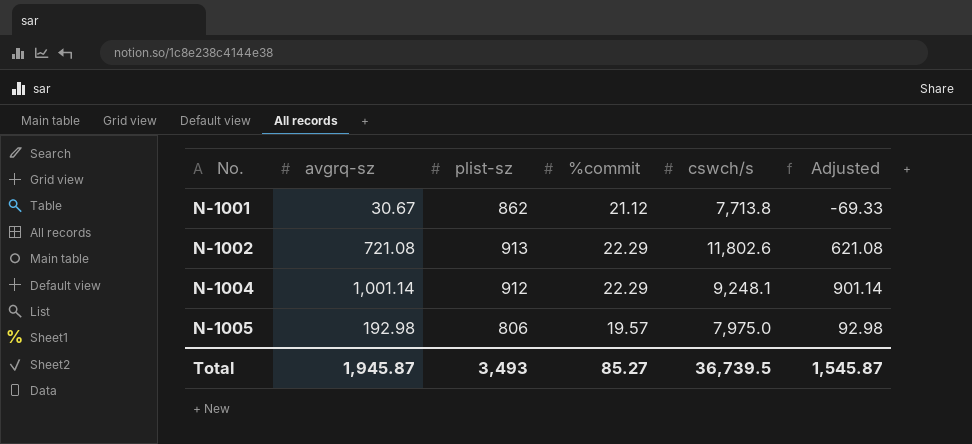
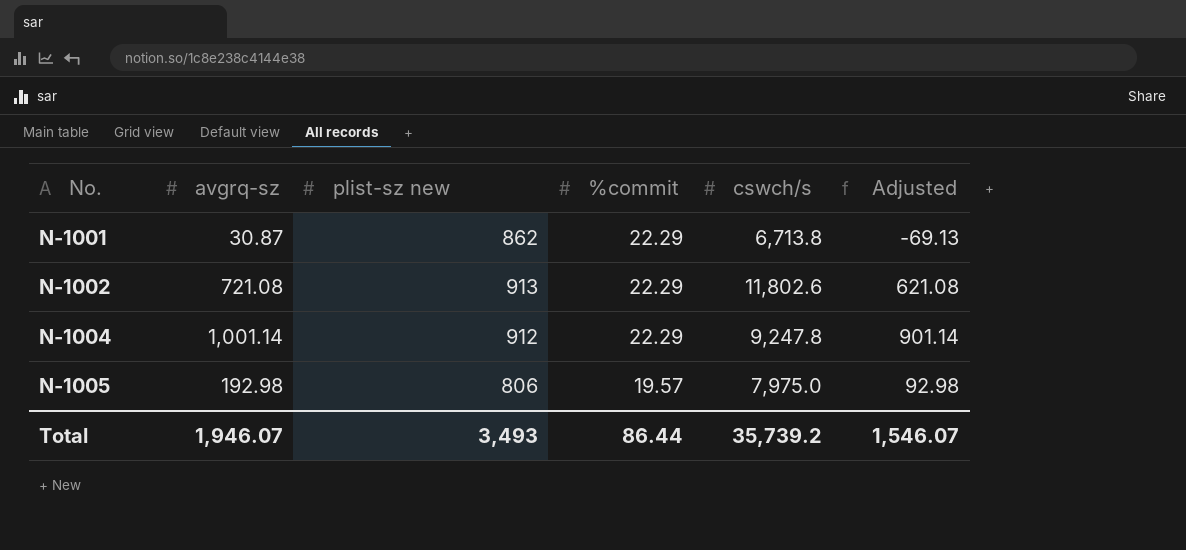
column name: plist-sz -> plist-sz new
N-1001 | avgrq-sz: 30.67 -> 30.87
N-1001 | %commit: 21.12 -> 22.29
N-1001 | cswch/s: 7,713.8 -> 6,713.8
N-1001 | Adjusted: -69.33 -> -69.13
N-1004 | cswch/s: 9,248.1 -> 9,247.8
Total | avgrq-sz: 1,945.87 -> 1,946.07
Total | %commit: 85.27 -> 86.44
Total | cswch/s: 36,739.5 -> 35,739.2
Total | Adjusted: 1,545.87 -> 1,546.07

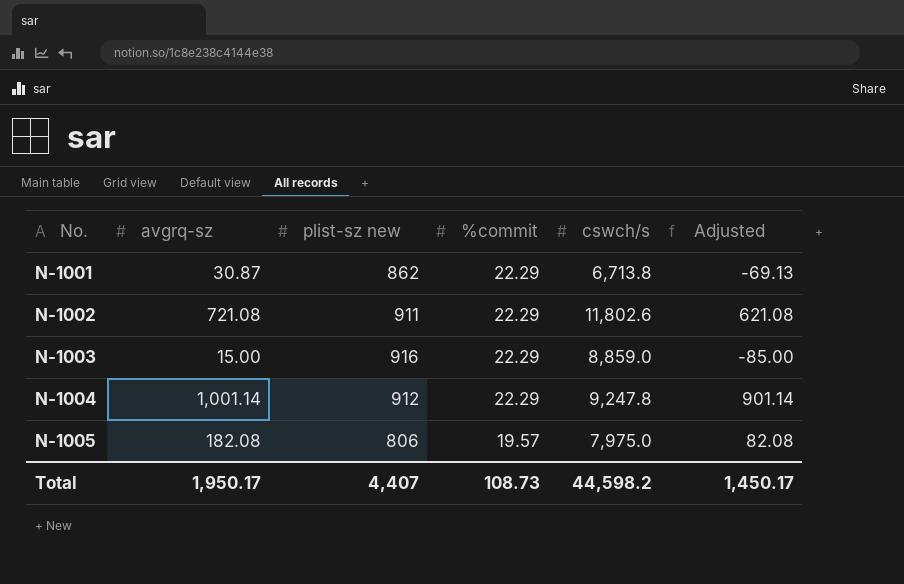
N-1002 | plist-sz new: 913 -> 911
row N-1003: none -> 15.00 | 916 | 22.29 | 8,859.0 | -85.00
N-1005 | avgrq-sz: 192.98 -> 182.08
N-1005 | Adjusted: 92.98 -> 82.08
Total | avgrq-sz: 1,946.07 -> 1,950.17
Total | plist-sz new: 3,493 -> 4,407
Total | %commit: 86.44 -> 108.73
Total | cswch/s: 35,739.2 -> 44,598.2
Total | Adjusted: 1,546.07 -> 1,450.17

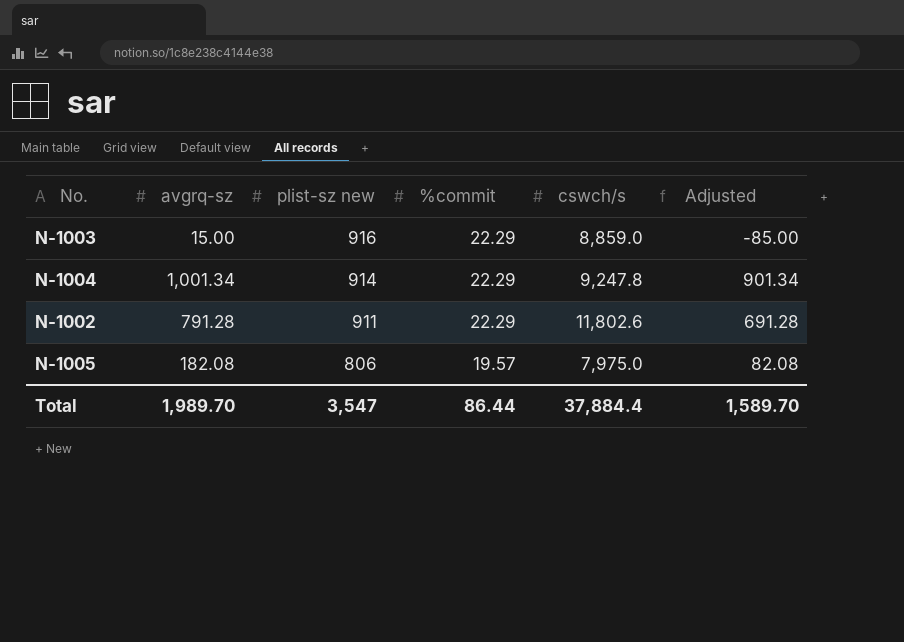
row order: No. ascending -> plist-sz new descending
row N-1001: 30.87 | 862 | 22.29 | 6,713.8 | -69.13 -> none
N-1004 | avgrq-sz: 1,001.14 -> 1,001.34
N-1004 | plist-sz new: 912 -> 914
N-1004 | Adjusted: 901.14 -> 901.34
N-1002 | avgrq-sz: 721.08 -> 791.28
N-1002 | Adjusted: 621.08 -> 691.28
Total | avgrq-sz: 1,950.17 -> 1,989.70
Total | plist-sz new: 4,407 -> 3,547
Total | %commit: 108.73 -> 86.44
Total | cswch/s: 44,598.2 -> 37,884.4
Total | Adjusted: 1,450.17 -> 1,589.70

